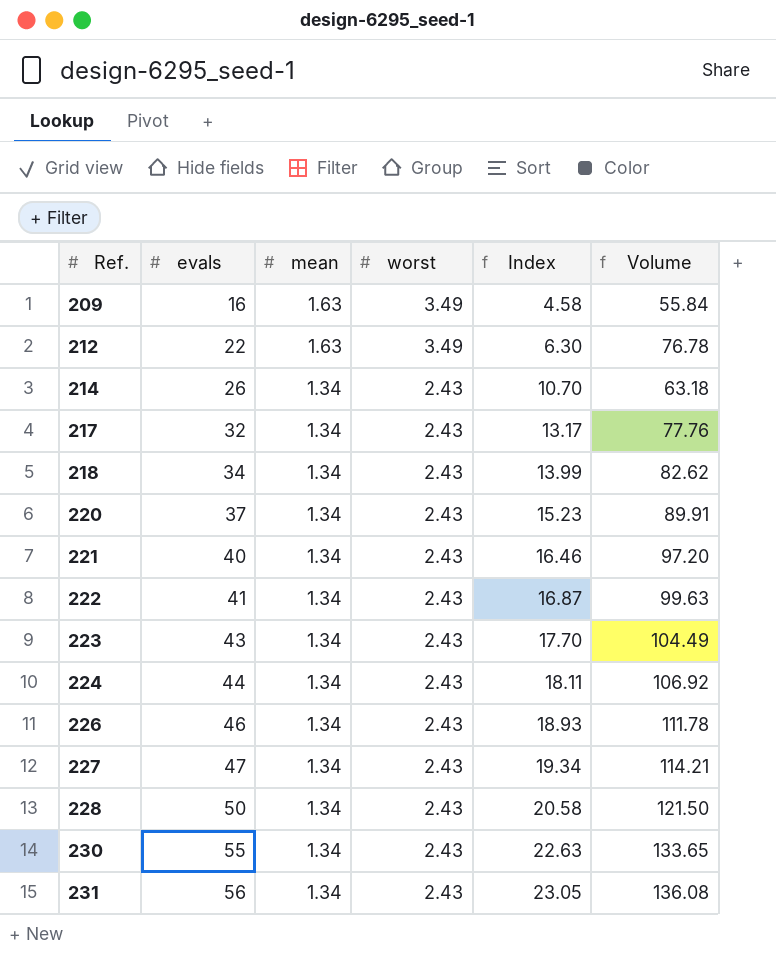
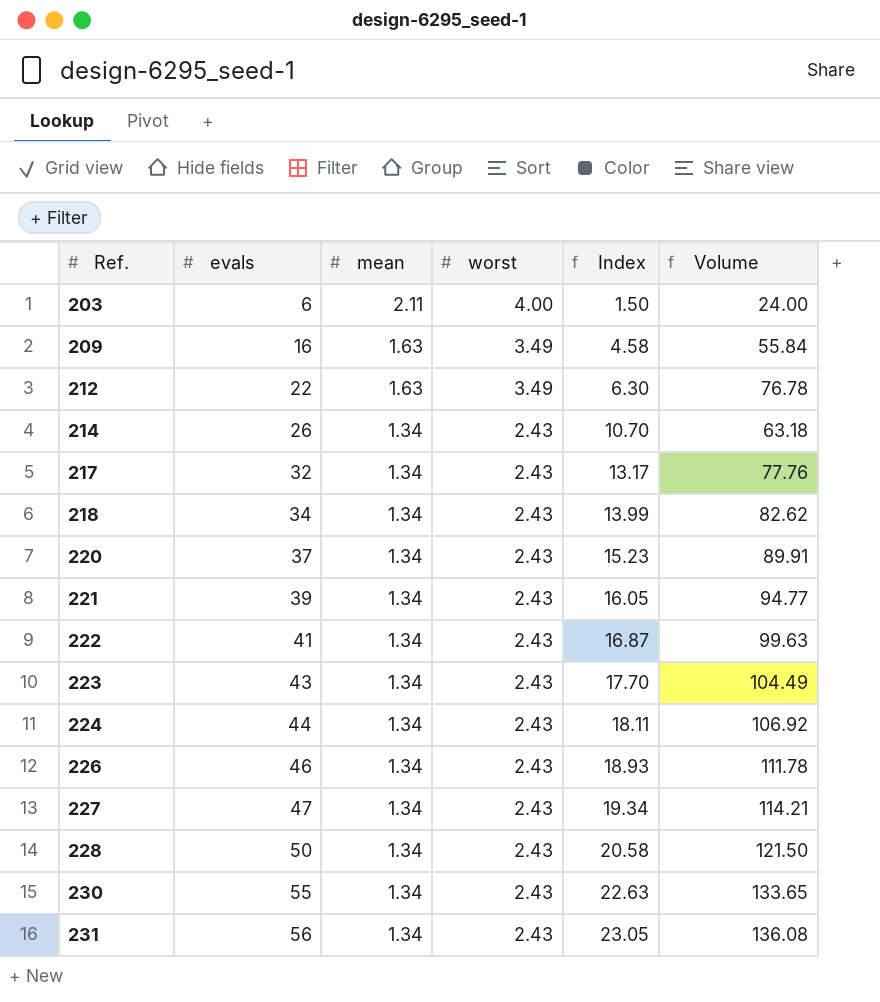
row 203: none -> 6 | 2.11 | 4.00 | 1.50 | 24.00
221 | evals: 40 -> 39
221 | Index: 16.46 -> 16.05
221 | Volume: 97.20 -> 94.77

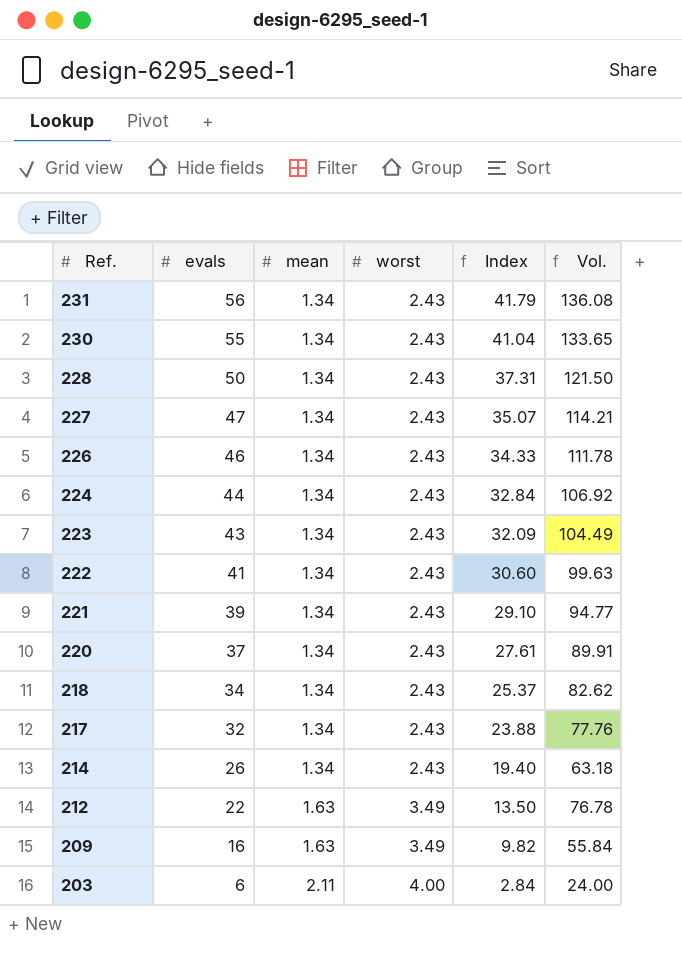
row order: Ref. ascending -> Ref. descending
column Index | formula: [evals] / [worst] -> [evals] / [mean]
column name: Volume -> Vol.

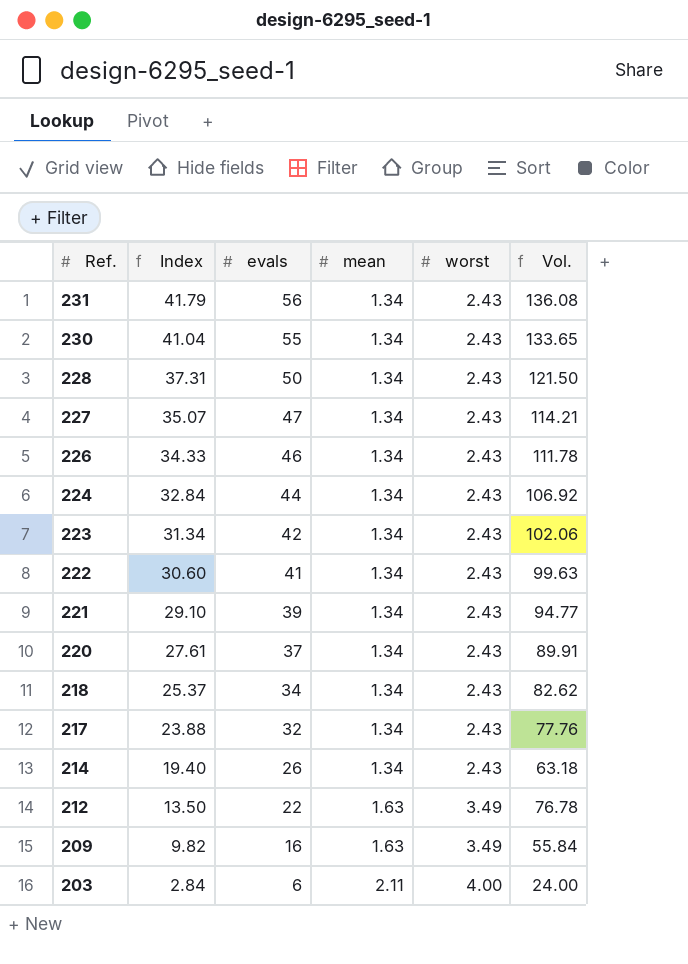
column Index | position: 5 -> 2
223 | Index: 32.09 -> 31.34
223 | evals: 43 -> 42
223 | Vol.: 104.49 -> 102.06

